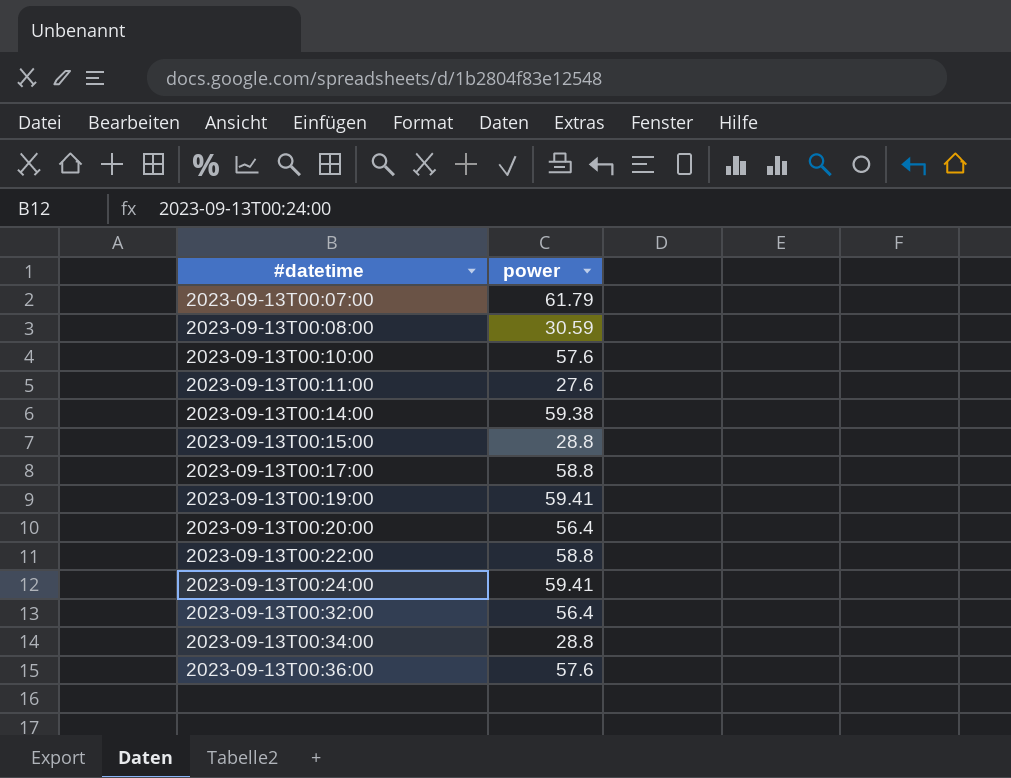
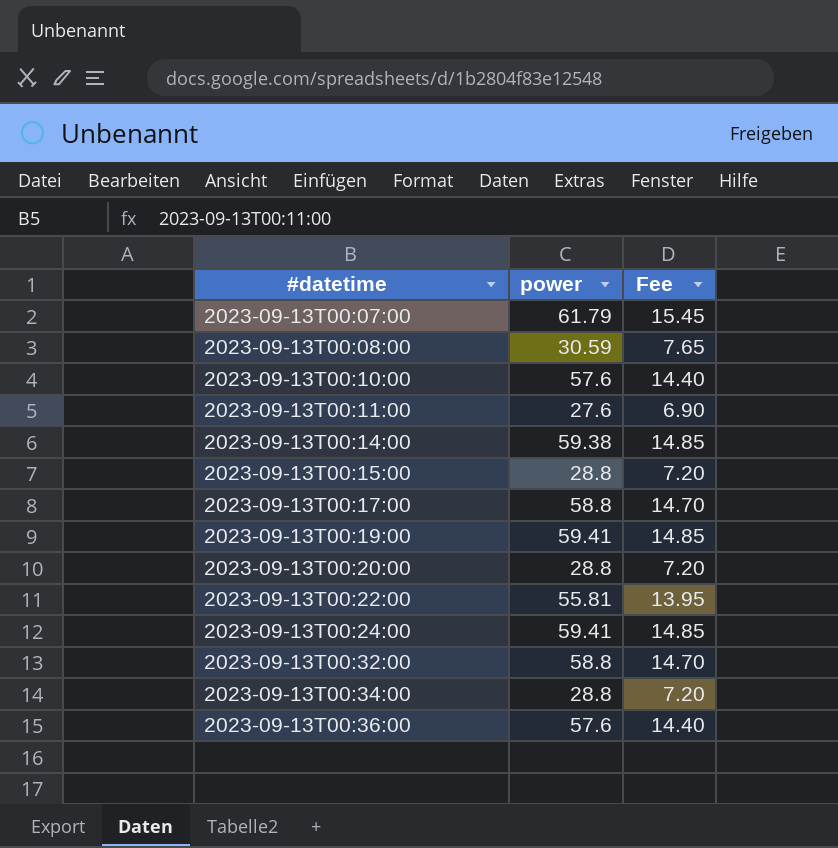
column Fee | formula: none -> [power] * 0.25
2023-09-13T00:20:00 | power: 56.4 -> 28.8
2023-09-13T00:22:00 | power: 58.8 -> 55.81
2023-09-13T00:32:00 | power: 56.4 -> 58.8

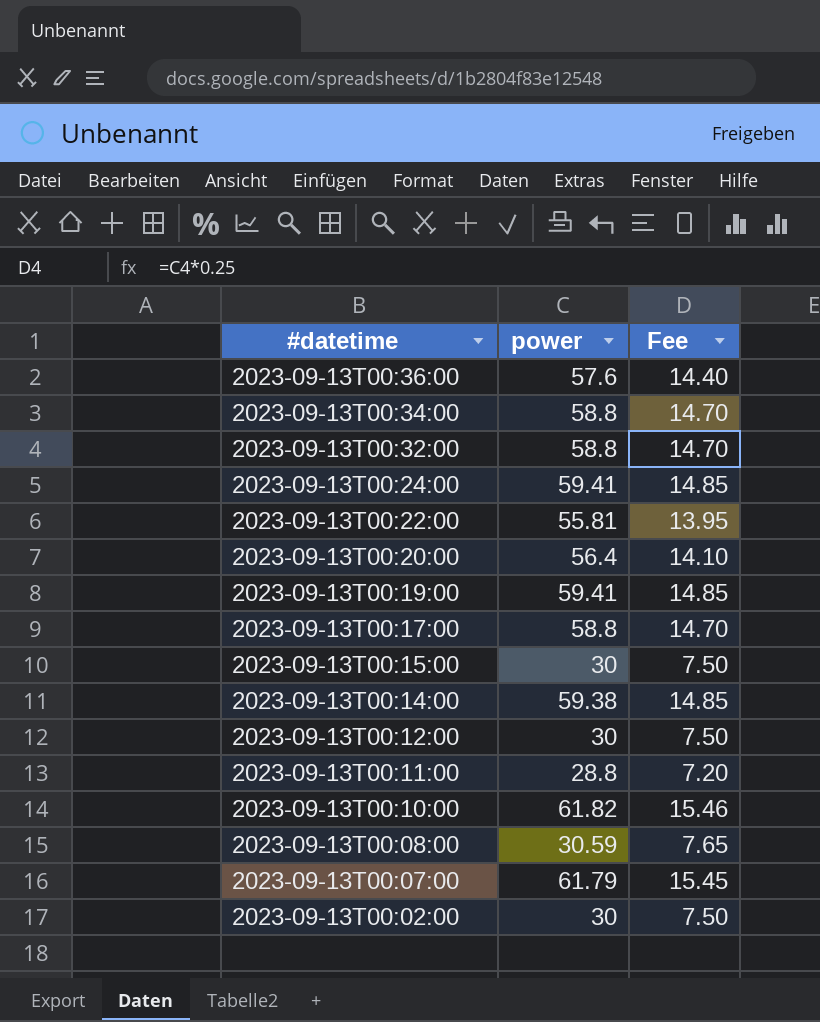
row order: #datetime ascending -> #datetime descending
2023-09-13T00:34:00 | power: 28.8 -> 58.8
2023-09-13T00:34:00 | Fee: 7.20 -> 14.70
2023-09-13T00:20:00 | power: 28.8 -> 56.4
2023-09-13T00:20:00 | Fee: 7.20 -> 14.10
2023-09-13T00:15:00 | power: 28.8 -> 30
2023-09-13T00:15:00 | Fee: 7.20 -> 7.50
row 2023-09-13T00:12:00: none -> 30 | 7.50
2023-09-13T00:11:00 | power: 27.6 -> 28.8
2023-09-13T00:11:00 | Fee: 6.90 -> 7.20
2023-09-13T00:10:00 | power: 57.6 -> 61.82
2023-09-13T00:10:00 | Fee: 14.40 -> 15.46
row 2023-09-13T00:02:00: none -> 30 | 7.50

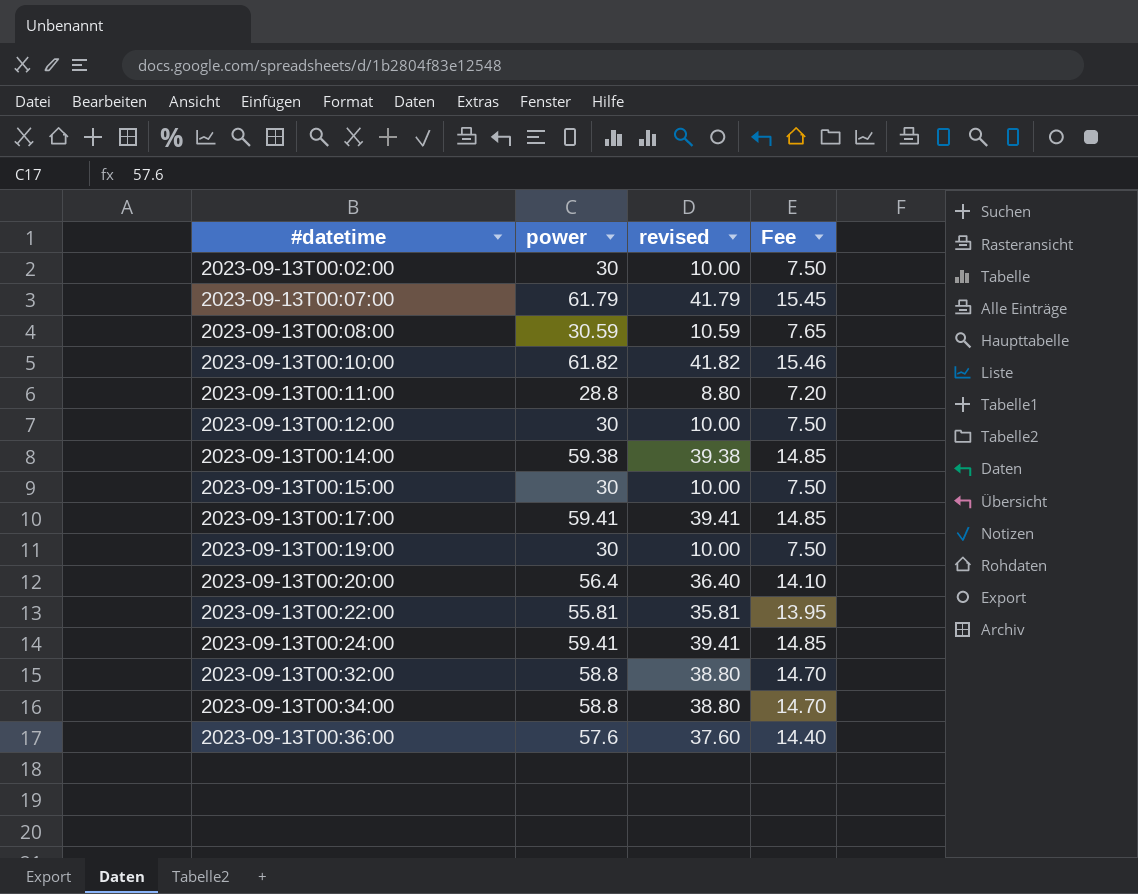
row order: #datetime descending -> #datetime ascending
column revised | formula: none -> [power] - 20
2023-09-13T00:17:00 | power: 58.8 -> 59.41
2023-09-13T00:17:00 | Fee: 14.70 -> 14.85
2023-09-13T00:19:00 | power: 59.41 -> 30
2023-09-13T00:19:00 | Fee: 14.85 -> 7.50

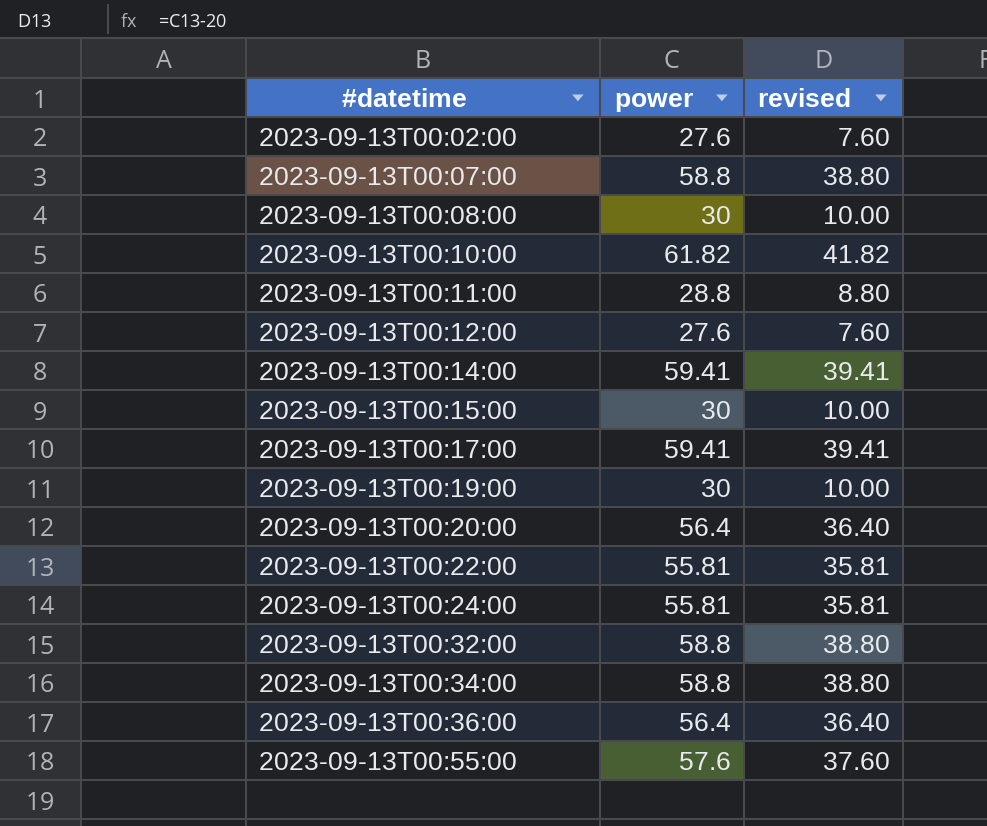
column Fee | formula: [power] * 0.25 -> none
2023-09-13T00:02:00 | power: 30 -> 27.6
2023-09-13T00:02:00 | revised: 10.00 -> 7.60
2023-09-13T00:07:00 | power: 61.79 -> 58.8
2023-09-13T00:07:00 | revised: 41.79 -> 38.80
2023-09-13T00:08:00 | power: 30.59 -> 30
2023-09-13T00:08:00 | revised: 10.59 -> 10.00
2023-09-13T00:12:00 | power: 30 -> 27.6
2023-09-13T00:12:00 | revised: 10.00 -> 7.60
2023-09-13T00:14:00 | power: 59.38 -> 59.41
2023-09-13T00:14:00 | revised: 39.38 -> 39.41
2023-09-13T00:24:00 | power: 59.41 -> 55.81
2023-09-13T00:24:00 | revised: 39.41 -> 35.81
2023-09-13T00:36:00 | power: 57.6 -> 56.4
2023-09-13T00:36:00 | revised: 37.60 -> 36.40
row 2023-09-13T00:55:00: none -> 57.6 | 37.60

